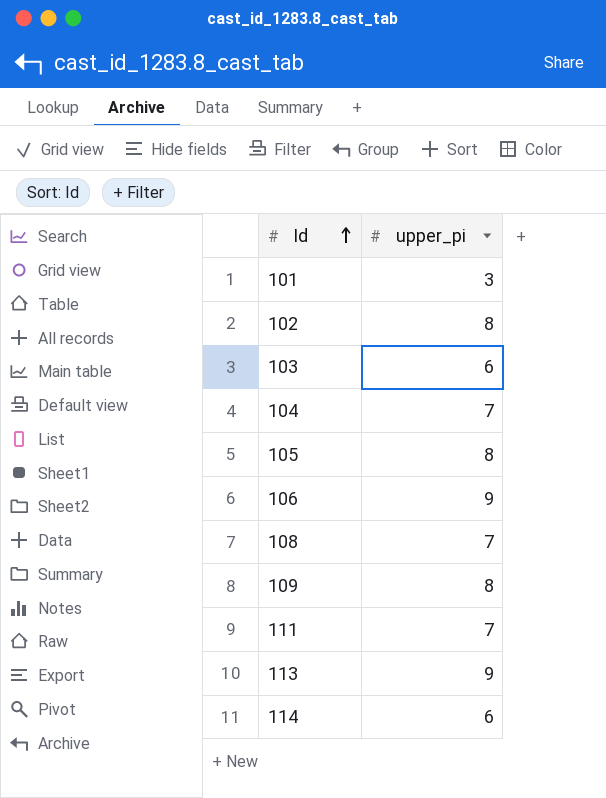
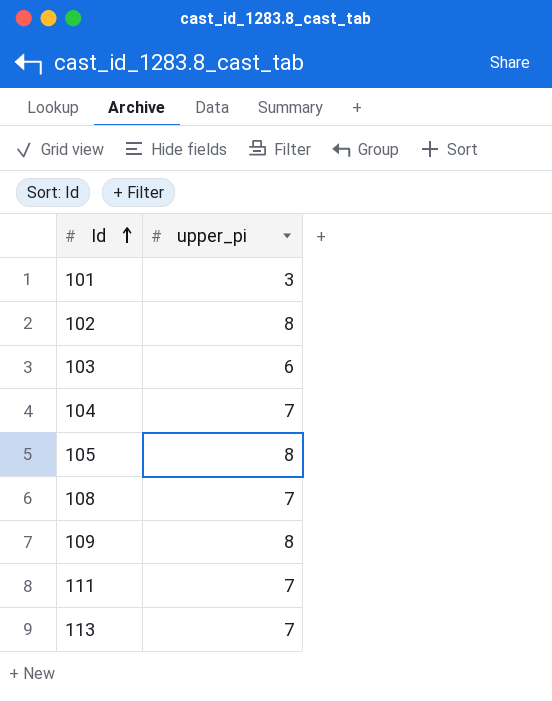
row 106: 9 -> none
row 114: 6 -> none
113 | upper_pi: 9 -> 7

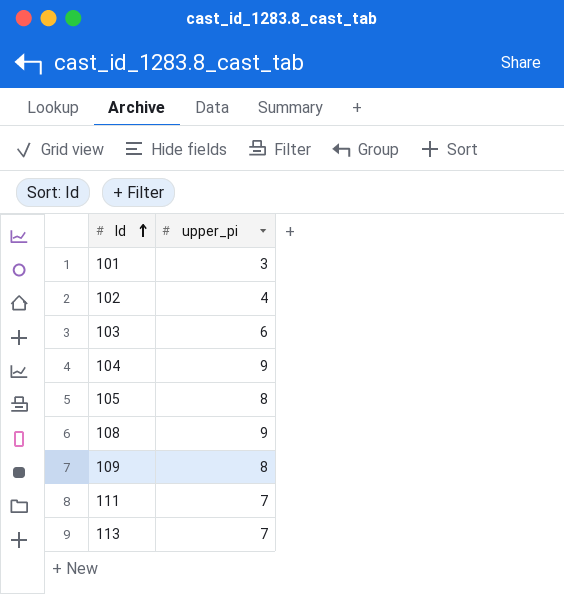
102 | upper_pi: 8 -> 4
104 | upper_pi: 7 -> 9
108 | upper_pi: 7 -> 9

